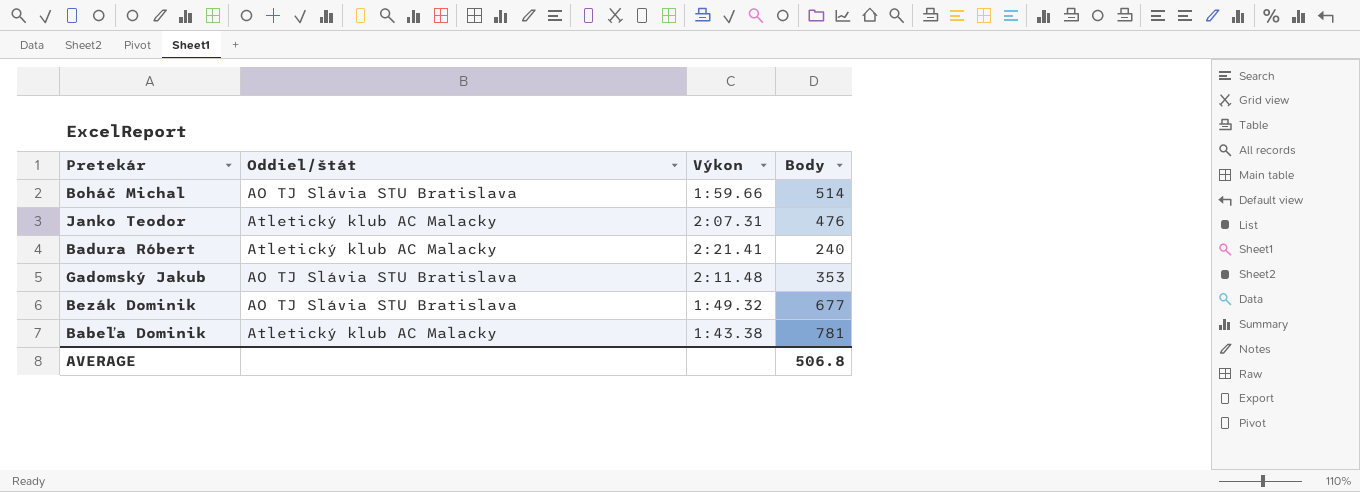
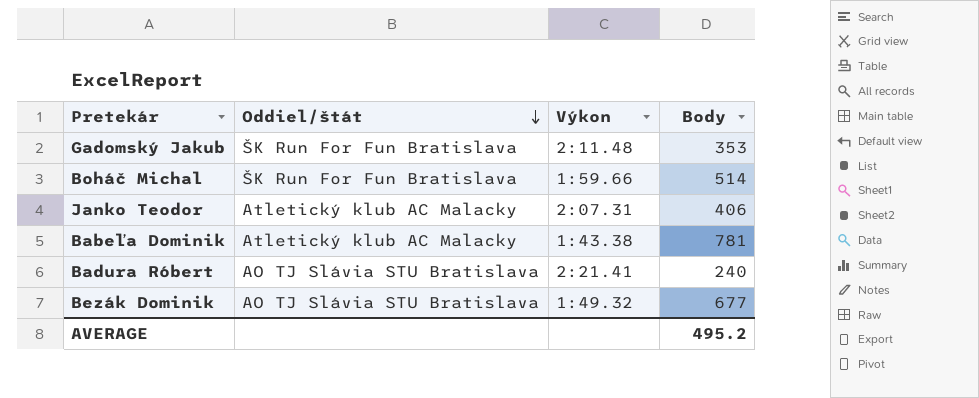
row order: none -> Oddiel/štát descending
Gadomský Jakub | Oddiel/štát: AO TJ Slávia STU Bratislava -> ŠK Run For Fun Bratislava
Boháč Michal | Oddiel/štát: AO TJ Slávia STU Bratislava -> ŠK Run For Fun Bratislava
Janko Teodor | Body: 476 -> 406
Badura Róbert | Oddiel/štát: Atletický klub AC Malacky -> AO TJ Slávia STU Bratislava
AVERAGE | Body: 506.8 -> 495.2

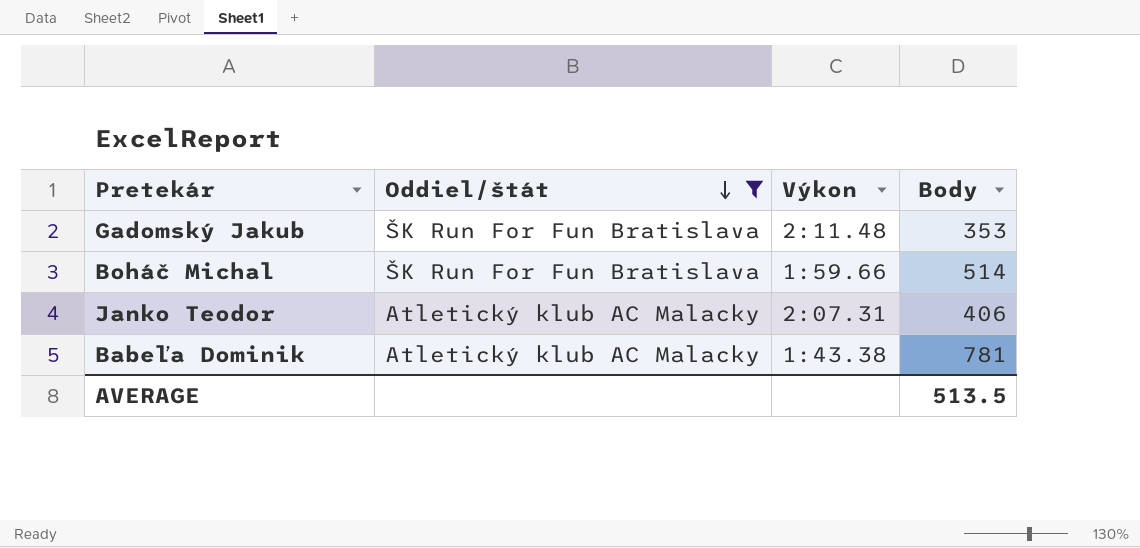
filter: none -> Oddiel/štát != AO TJ Slávia STU Bratislava
AVERAGE | Body: 495.2 -> 513.5

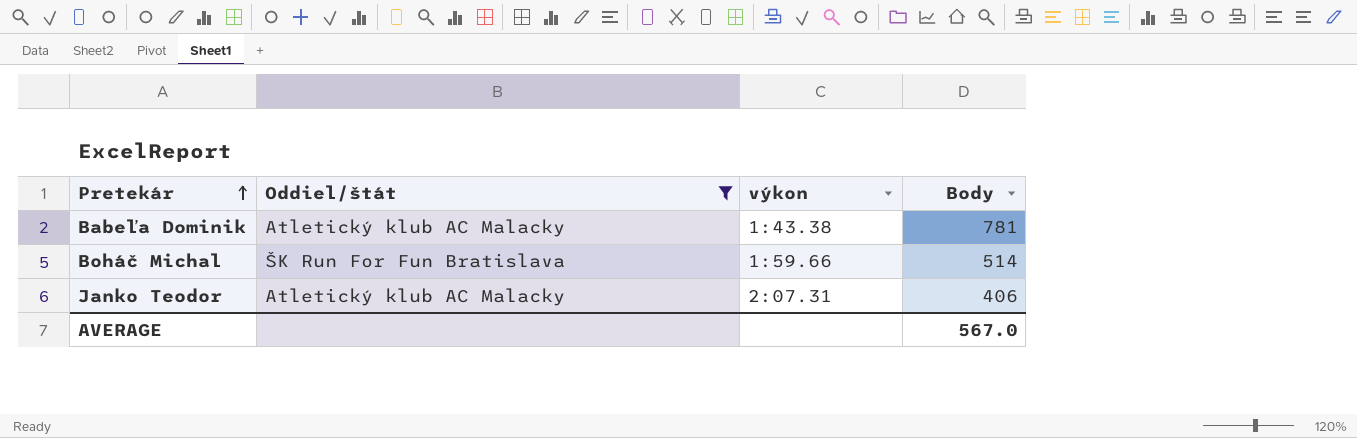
row order: Oddiel/štát descending -> Pretekár ascending
column name: Výkon -> výkon
row Gadomský Jakub: ŠK Run For Fun Bratislava | 2:11.48 | 353 -> none
AVERAGE | Body: 513.5 -> 567.0

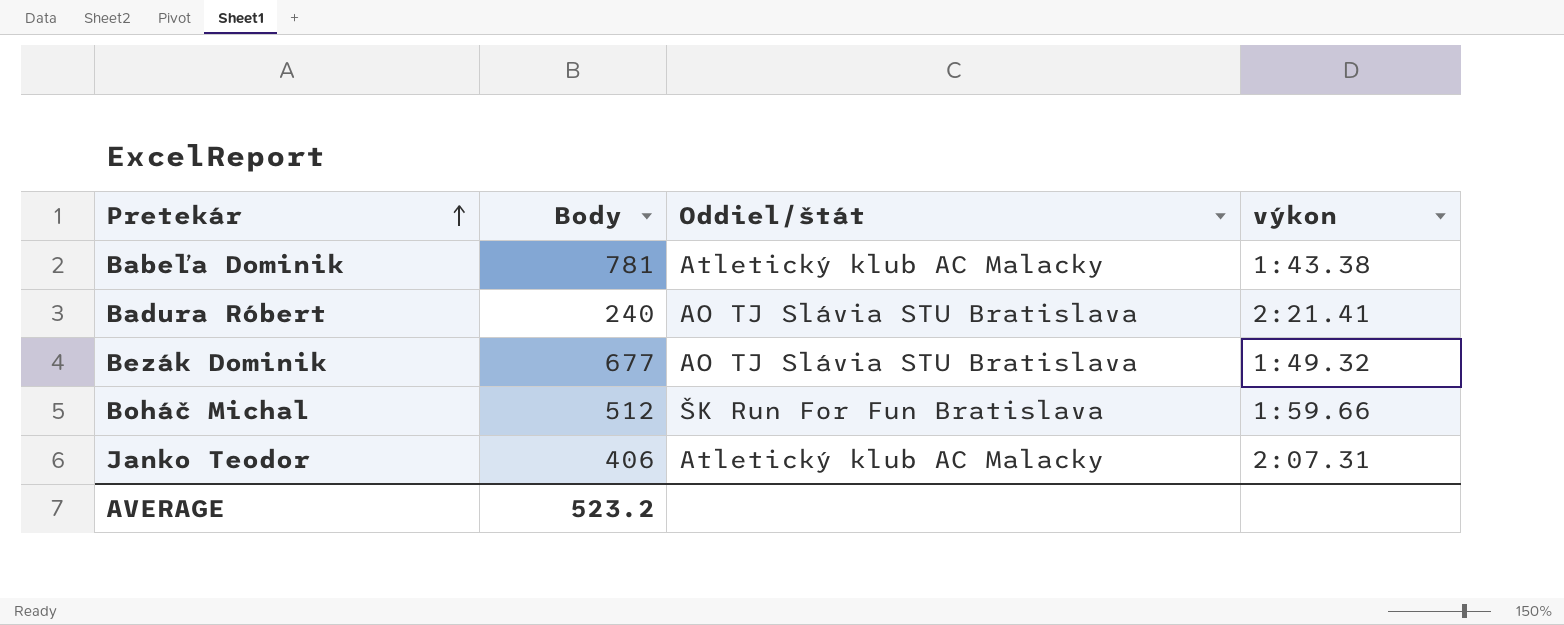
filter: Oddiel/štát != AO TJ Slávia STU Bratislava -> none
column Body | position: 4 -> 2
Boháč Michal | Body: 514 -> 512
AVERAGE | Body: 567.0 -> 523.2

